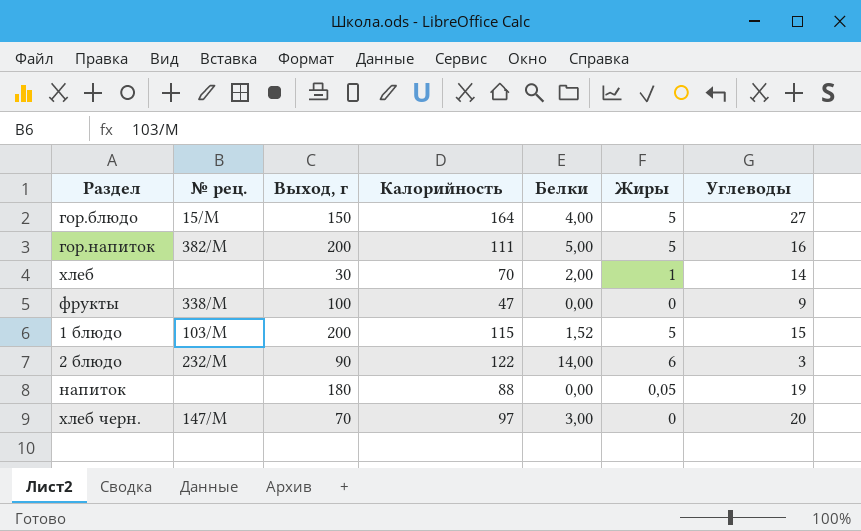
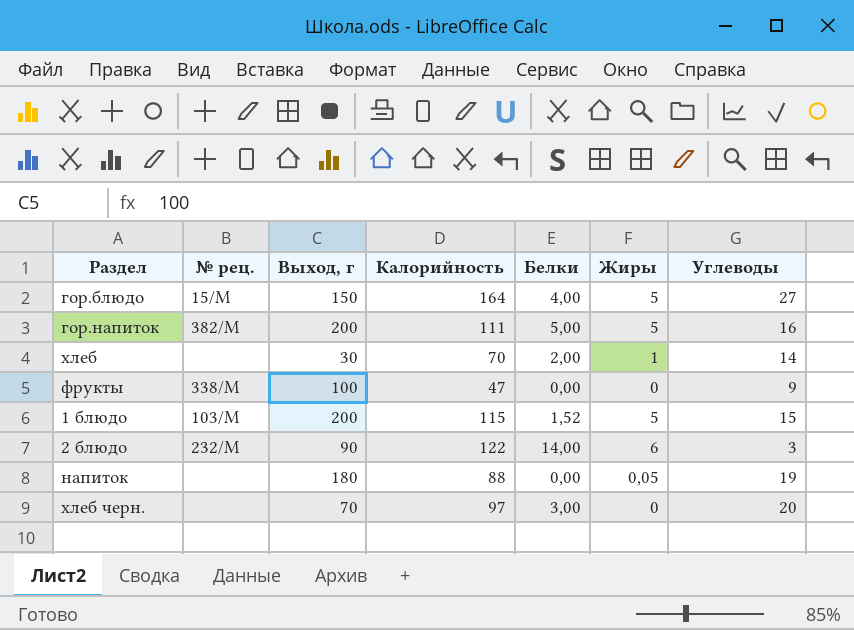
хлеб черн. | № рец.: 147/М -> none

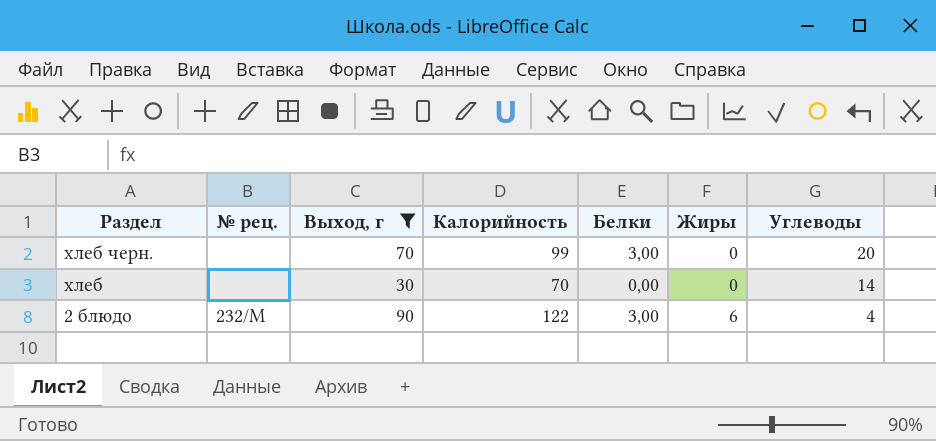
filter: none -> Выход, г <= 90
row order: none -> Раздел descending
хлеб черн. | Калорийность: 97 -> 99
хлеб | Белки: 2,00 -> 0,00
хлеб | Жиры: 1 -> 0
2 блюдо | Белки: 14,00 -> 3,00
2 блюдо | Углеводы: 3 -> 4

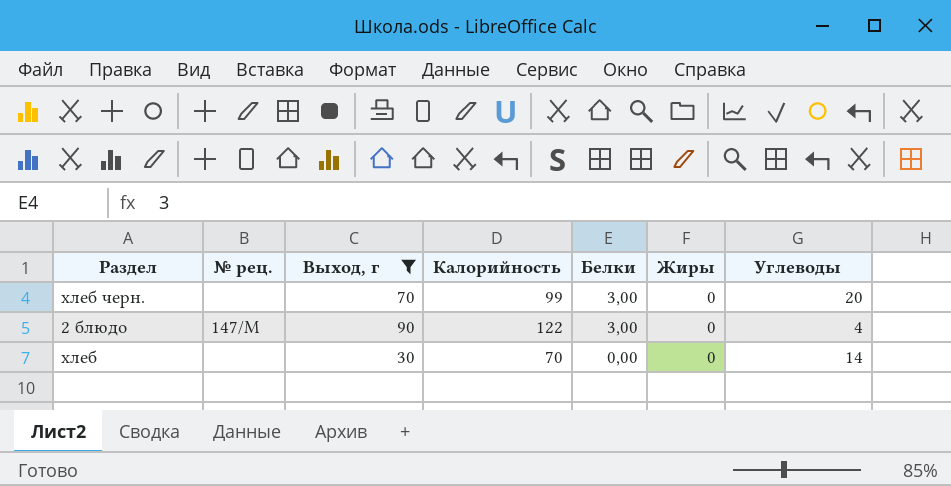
row order: Раздел descending -> Белки descending
2 блюдо | № рец.: 232/М -> 147/М
2 блюдо | Жиры: 6 -> 0

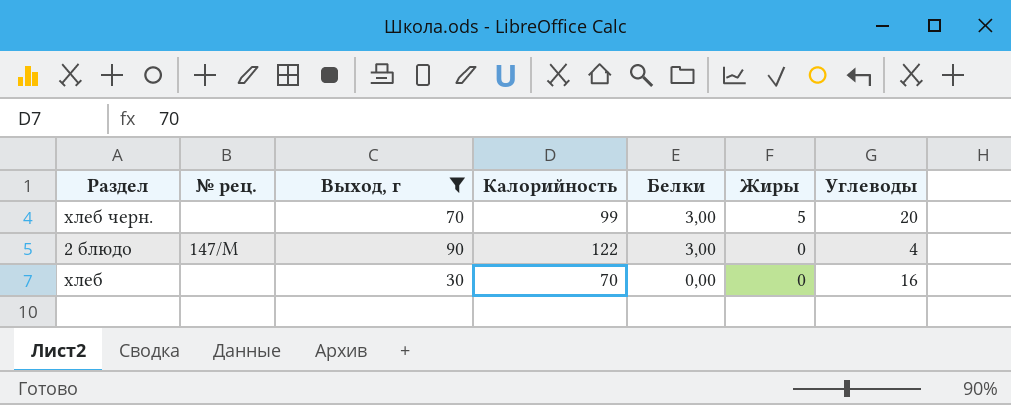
хлеб черн. | Жиры: 0 -> 5
хлеб | Углеводы: 14 -> 16

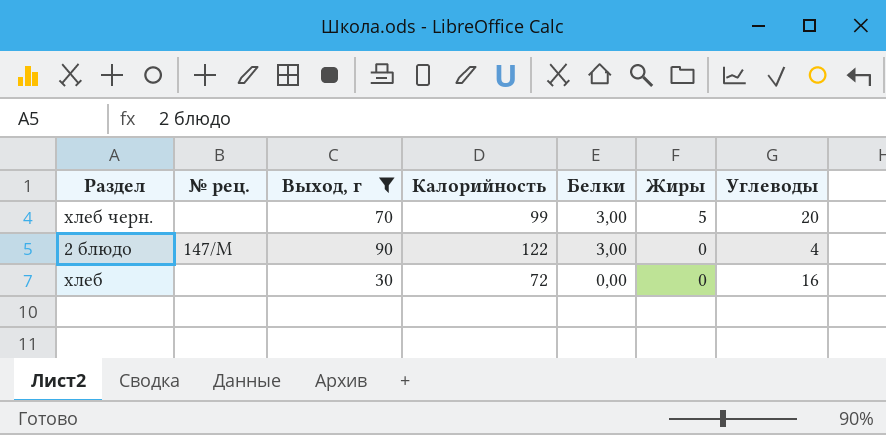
хлеб | Калорийность: 70 -> 72

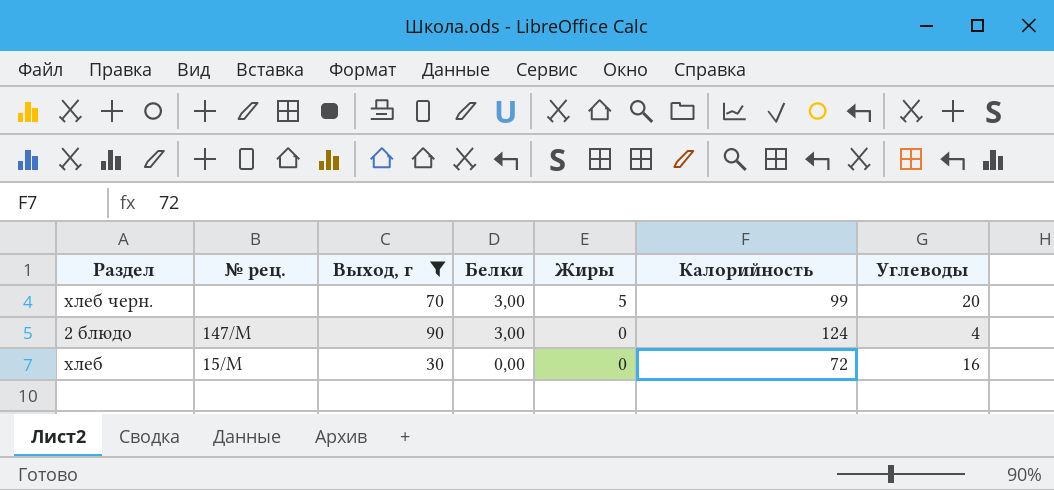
column Калорийность | position: 4 -> 6
2 блюдо | Калорийность: 122 -> 124
хлеб | № рец.: none -> 15/М

